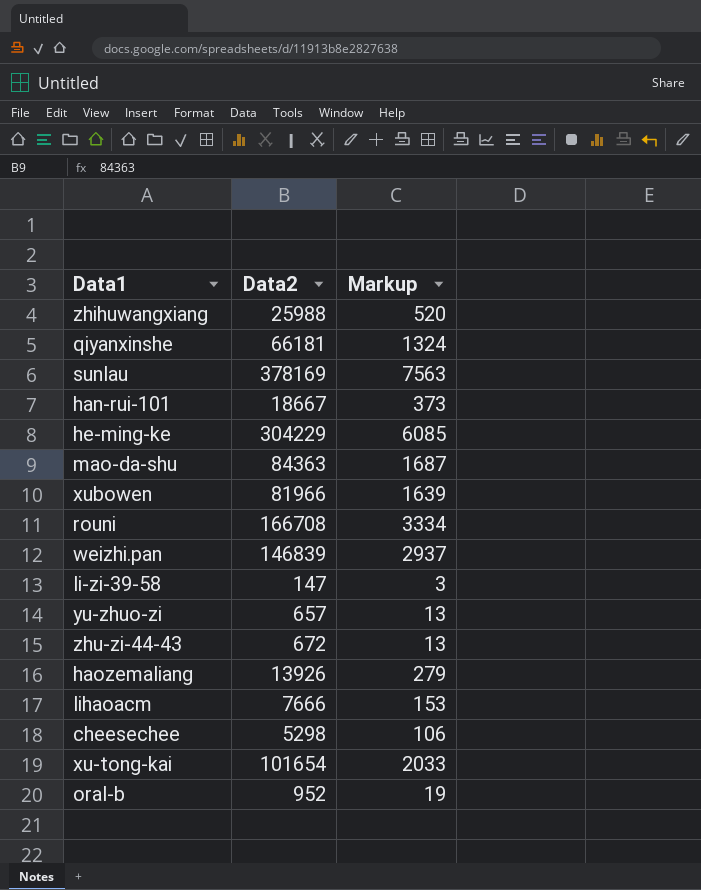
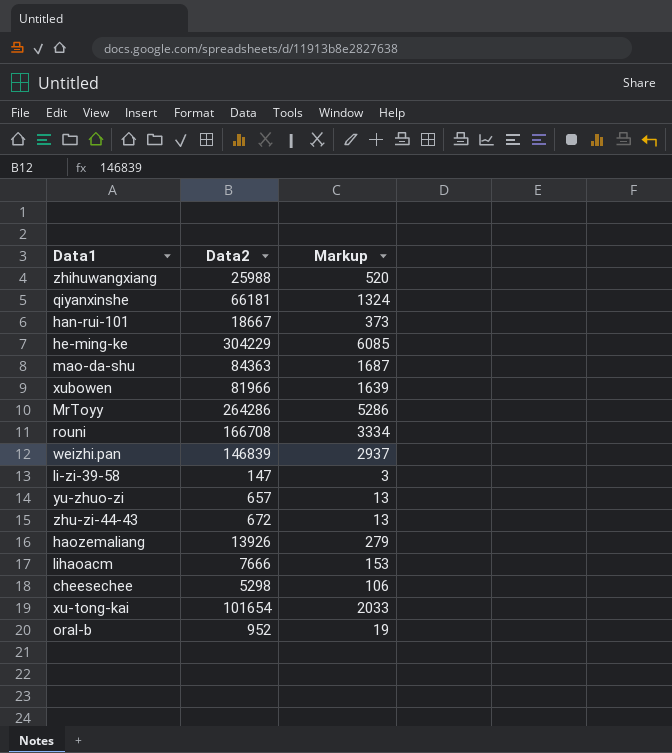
row sunlau: 378169 | 7563 -> none
row MrToyy: none -> 264286 | 5286

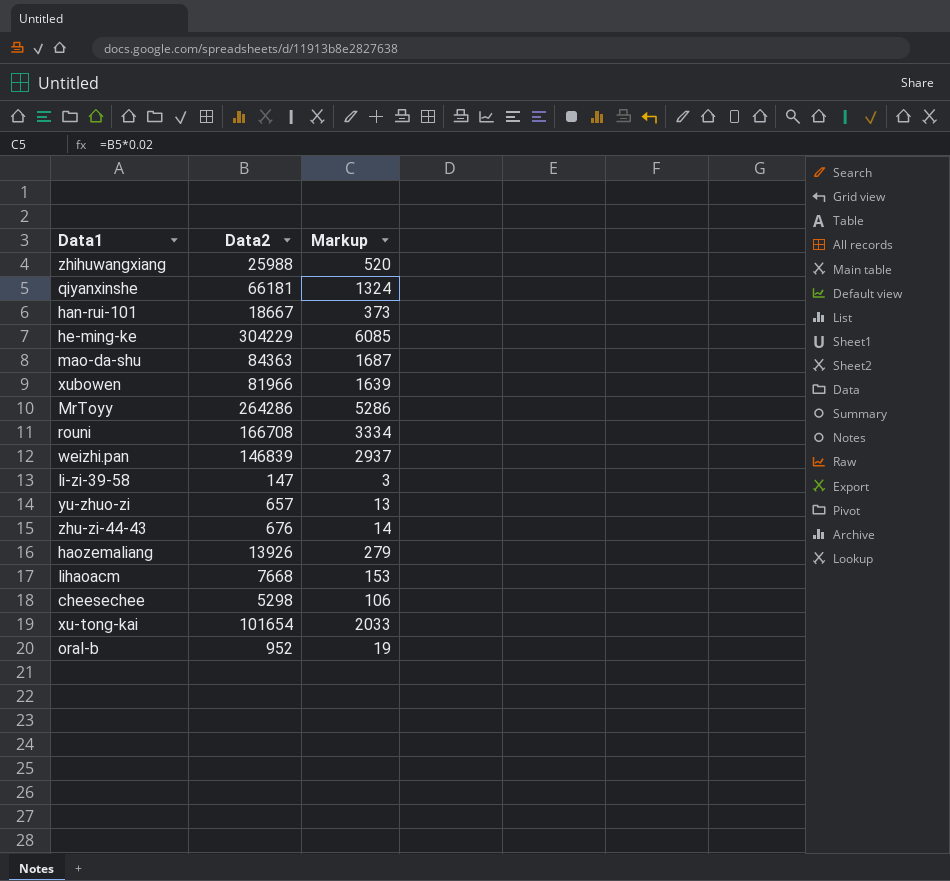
zhu-zi-44-43 | Data2: 672 -> 676
zhu-zi-44-43 | Markup: 13 -> 14
lihaoacm | Data2: 7666 -> 7668

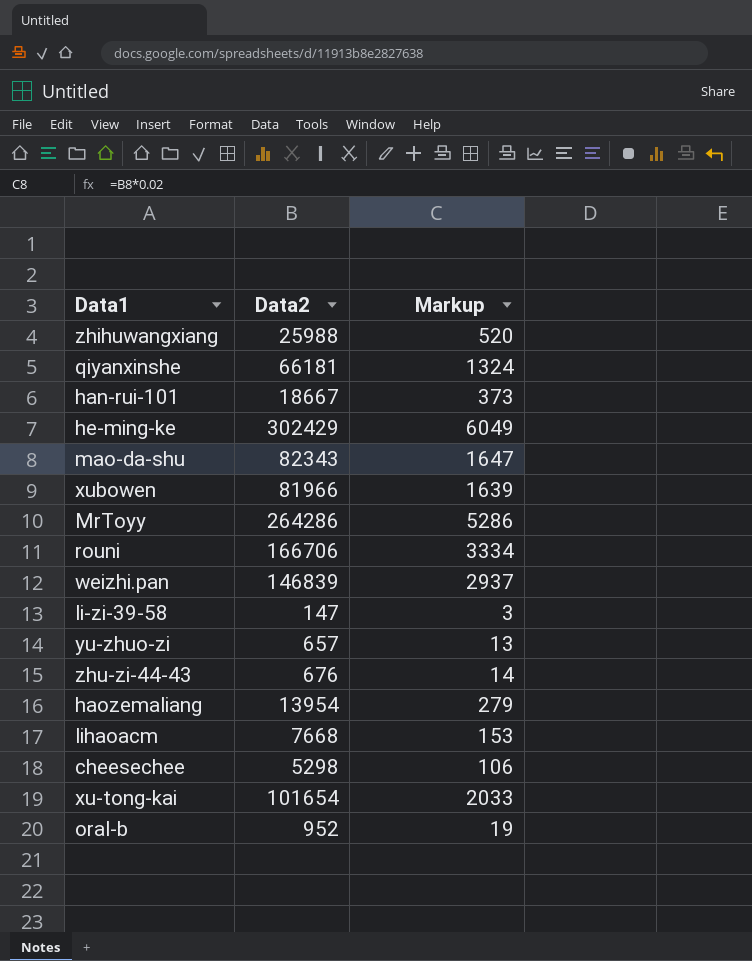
he-ming-ke | Data2: 304229 -> 302429
he-ming-ke | Markup: 6085 -> 6049
mao-da-shu | Data2: 84363 -> 82343
mao-da-shu | Markup: 1687 -> 1647
rouni | Data2: 166708 -> 166706
haozemaliang | Data2: 13926 -> 13954

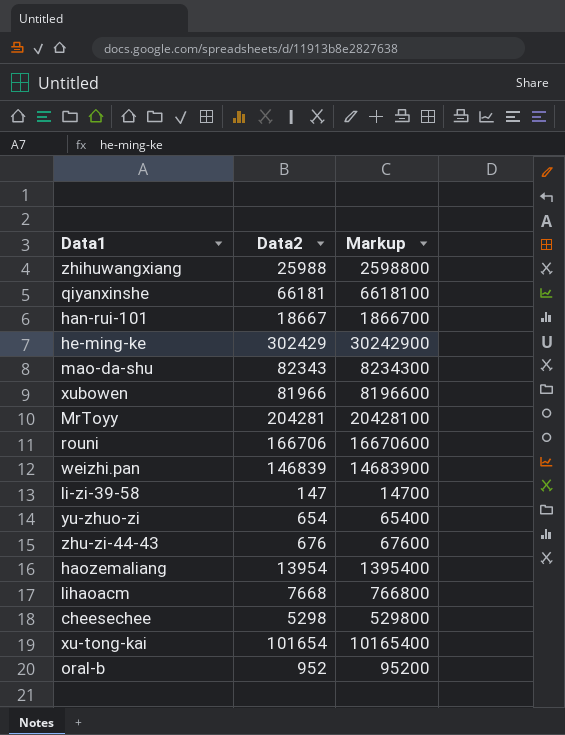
column Markup | formula: [Data2] * 0.02 -> [Data2] * 100
MrToyy | Data2: 264286 -> 204281
yu-zhuo-zi | Data2: 657 -> 654

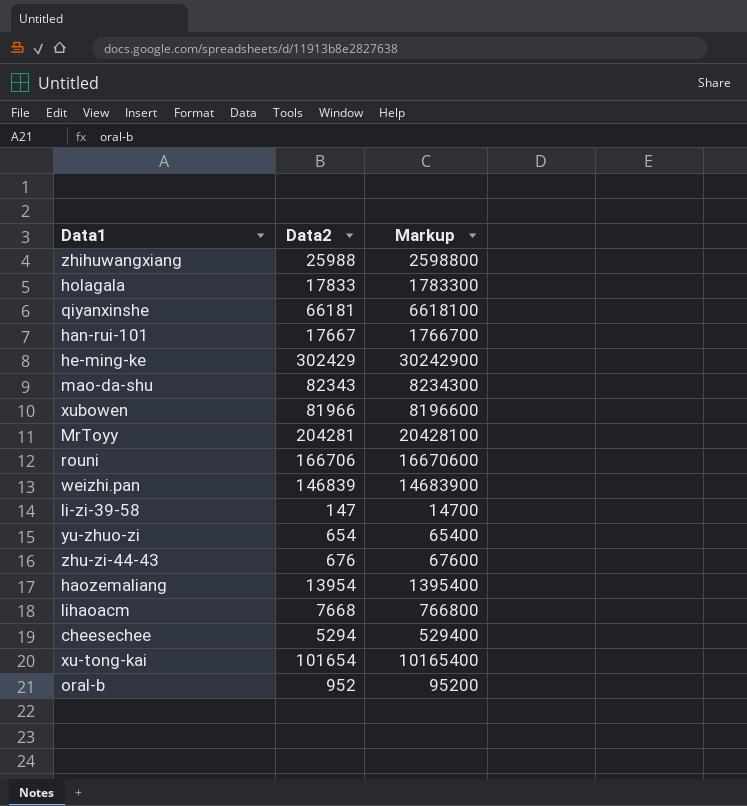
row holagala: none -> 17833 | 1783300
han-rui-101 | Data2: 18667 -> 17667
han-rui-101 | Markup: 1866700 -> 1766700
cheesechee | Data2: 5298 -> 5294
cheesechee | Markup: 529800 -> 529400

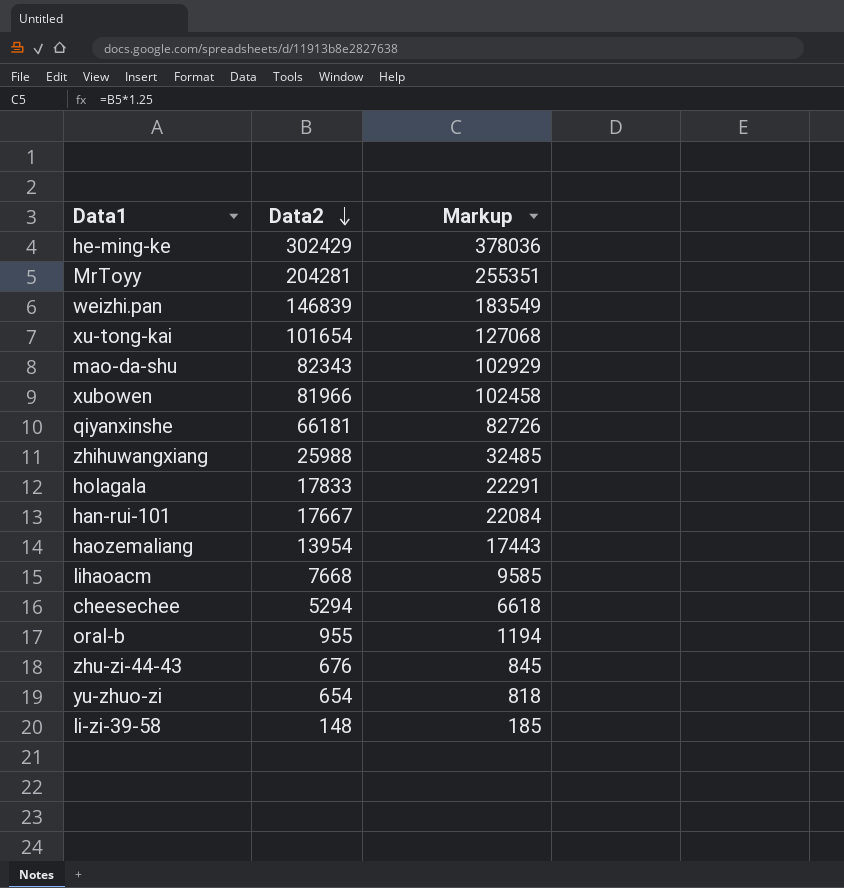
row order: none -> Data2 descending
column Markup | formula: [Data2] * 100 -> [Data2] * 1.25
row rouni: 166706 | 16670600 -> none
oral-b | Data2: 952 -> 955
li-zi-39-58 | Data2: 147 -> 148

